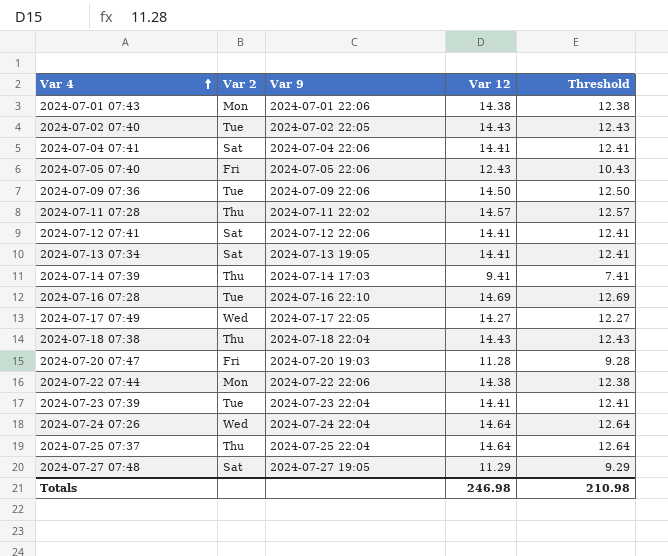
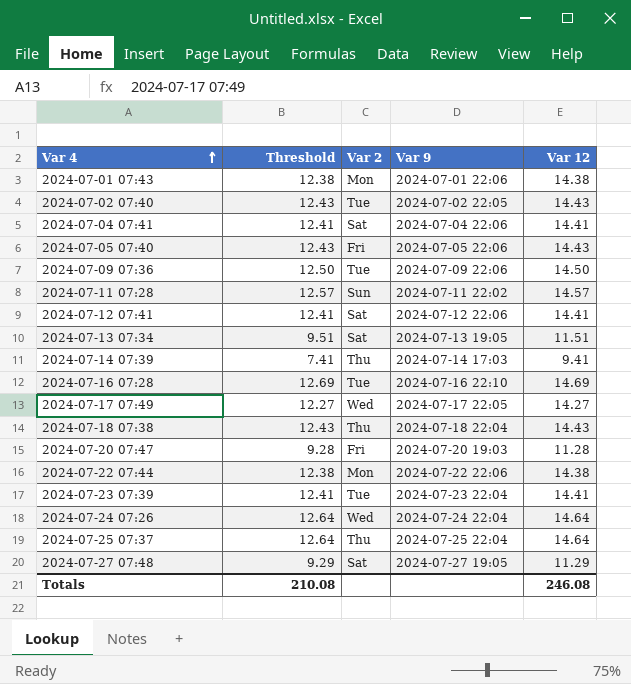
column Threshold | position: 5 -> 2
2024-07-05 07:40 | Threshold: 10.43 -> 12.43
2024-07-05 07:40 | Var 12: 12.43 -> 14.43
2024-07-11 07:28 | Var 2: Thu -> Sun
2024-07-13 07:34 | Threshold: 12.41 -> 9.51
2024-07-13 07:34 | Var 12: 14.41 -> 11.51
Totals | Threshold: 210.98 -> 210.08
Totals | Var 12: 246.98 -> 246.08

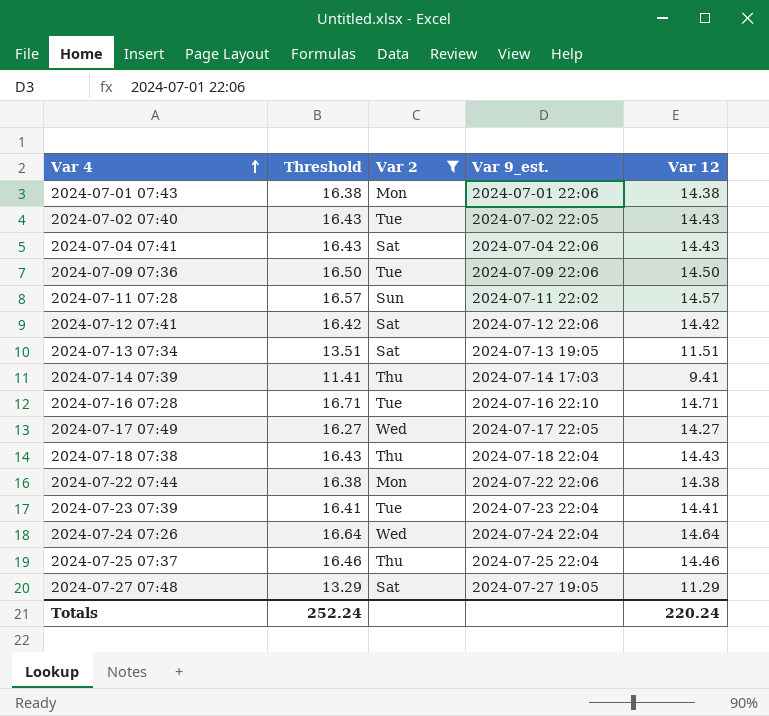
filter: none -> Var 2 != Fri
column Threshold | formula: [Var 12] - 2 -> [Var 12] + 2
column name: Var 9 -> Var 9_est.
2024-07-04 07:41 | Var 12: 14.41 -> 14.43
2024-07-12 07:41 | Var 12: 14.41 -> 14.42
2024-07-16 07:28 | Var 12: 14.69 -> 14.71
2024-07-25 07:37 | Var 12: 14.64 -> 14.46
Totals | Threshold: 210.08 -> 252.24
Totals | Var 12: 246.08 -> 220.24

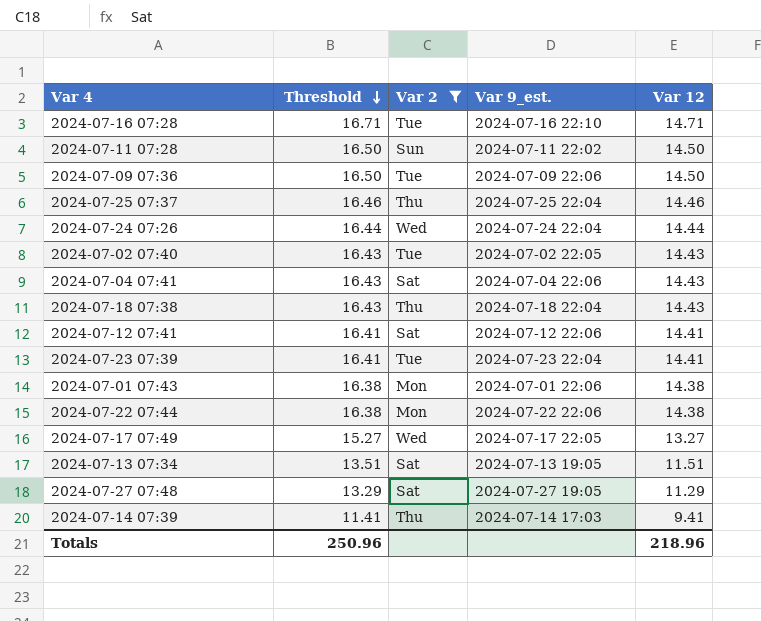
row order: Var 4 ascending -> Threshold descending
2024-07-11 07:28 | Threshold: 16.57 -> 16.50
2024-07-11 07:28 | Var 12: 14.57 -> 14.50
2024-07-24 07:26 | Threshold: 16.64 -> 16.44
2024-07-24 07:26 | Var 12: 14.64 -> 14.44
2024-07-12 07:41 | Threshold: 16.42 -> 16.41
2024-07-12 07:41 | Var 12: 14.42 -> 14.41
2024-07-17 07:49 | Threshold: 16.27 -> 15.27
2024-07-17 07:49 | Var 12: 14.27 -> 13.27
Totals | Threshold: 252.24 -> 250.96
Totals | Var 12: 220.24 -> 218.96

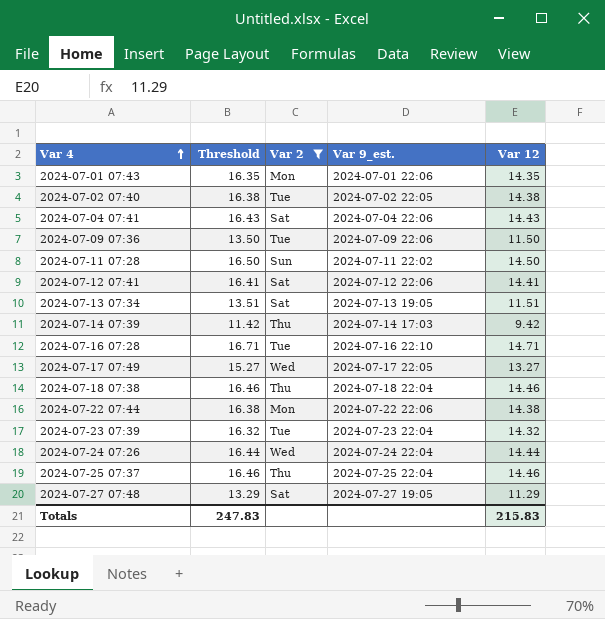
row order: Threshold descending -> Var 4 ascending
2024-07-01 07:43 | Threshold: 16.38 -> 16.35
2024-07-01 07:43 | Var 12: 14.38 -> 14.35
2024-07-02 07:40 | Threshold: 16.43 -> 16.38
2024-07-02 07:40 | Var 12: 14.43 -> 14.38
2024-07-09 07:36 | Threshold: 16.50 -> 13.50
2024-07-09 07:36 | Var 12: 14.50 -> 11.50
2024-07-14 07:39 | Threshold: 11.41 -> 11.42
2024-07-14 07:39 | Var 12: 9.41 -> 9.42
2024-07-18 07:38 | Threshold: 16.43 -> 16.46
2024-07-18 07:38 | Var 12: 14.43 -> 14.46
2024-07-23 07:39 | Threshold: 16.41 -> 16.32
2024-07-23 07:39 | Var 12: 14.41 -> 14.32
Totals | Threshold: 250.96 -> 247.83
Totals | Var 12: 218.96 -> 215.83

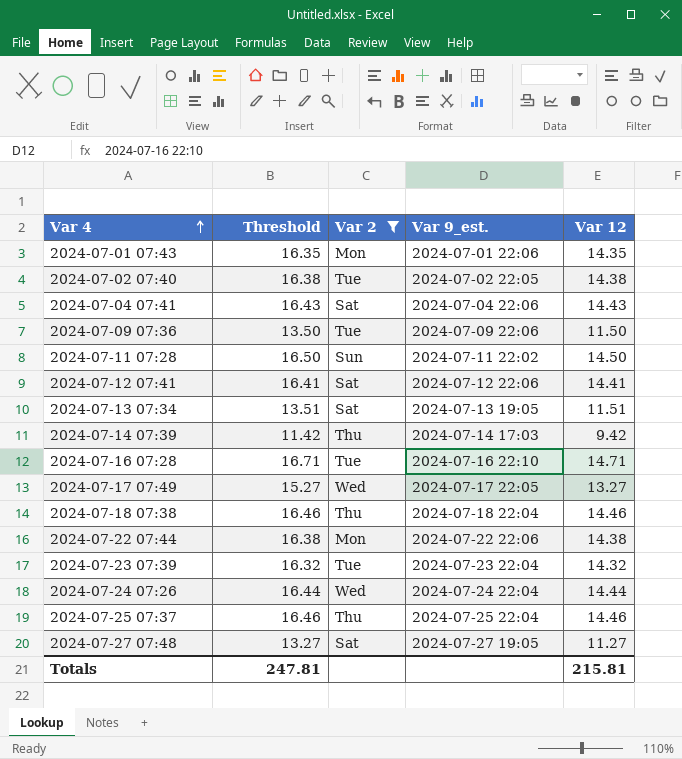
2024-07-27 07:48 | Threshold: 13.29 -> 13.27
2024-07-27 07:48 | Var 12: 11.29 -> 11.27
Totals | Threshold: 247.83 -> 247.81
Totals | Var 12: 215.83 -> 215.81

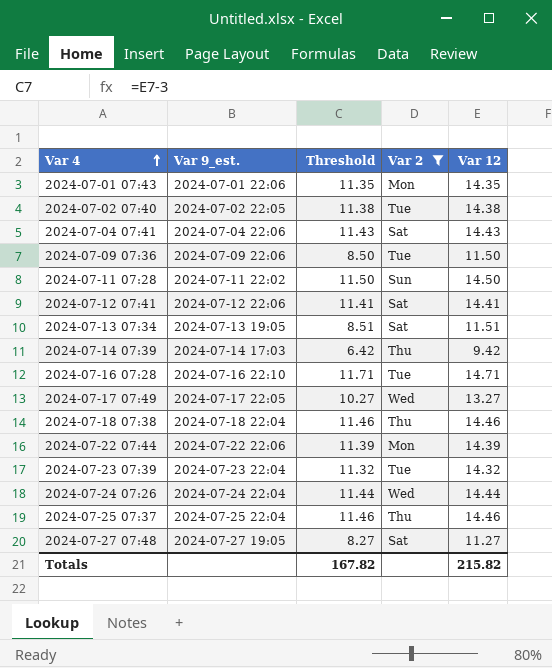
column Var 9_est. | position: 4 -> 2
column Threshold | formula: [Var 12] + 2 -> [Var 12] - 3
2024-07-22 07:44 | Var 12: 14.38 -> 14.39
Totals | Threshold: 247.81 -> 167.82
Totals | Var 12: 215.81 -> 215.82

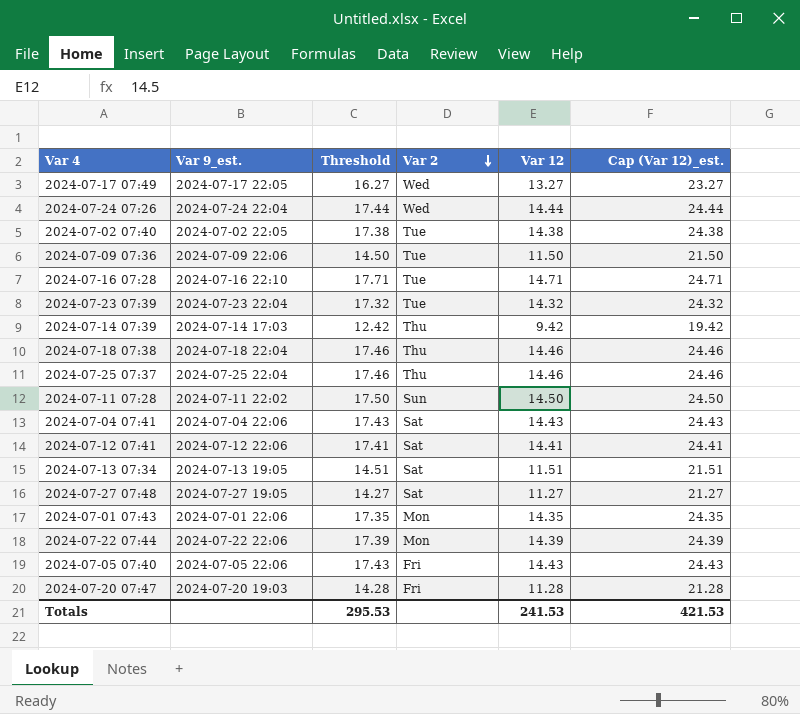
filter: Var 2 != Fri -> none
row order: Var 4 ascending -> Var 2 descending
column Threshold | formula: [Var 12] - 3 -> [Var 12] + 3
column Cap (Var 12)_est. | formula: none -> [Var 12] + 10
Totals | Threshold: 167.82 -> 295.53
Totals | Var 12: 215.82 -> 241.53

